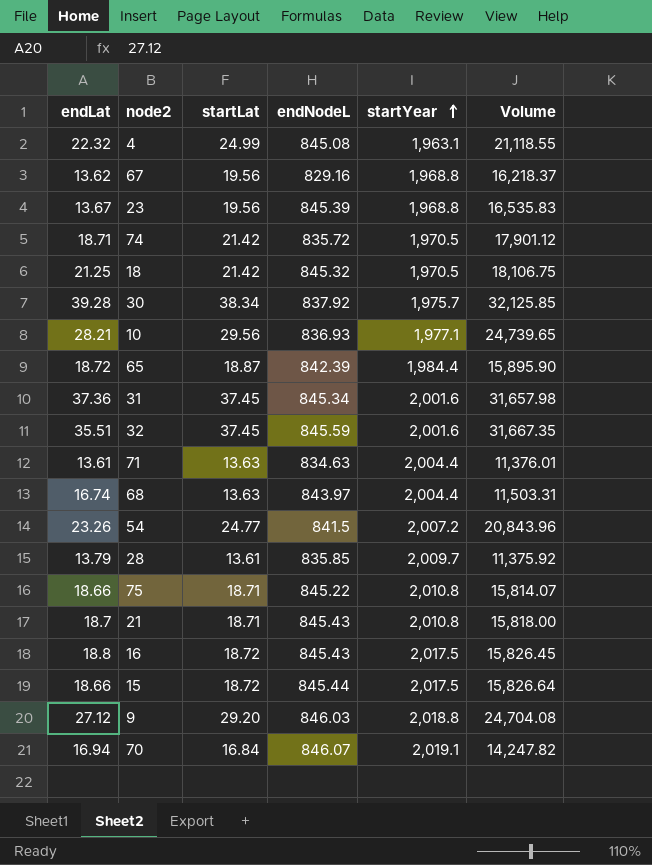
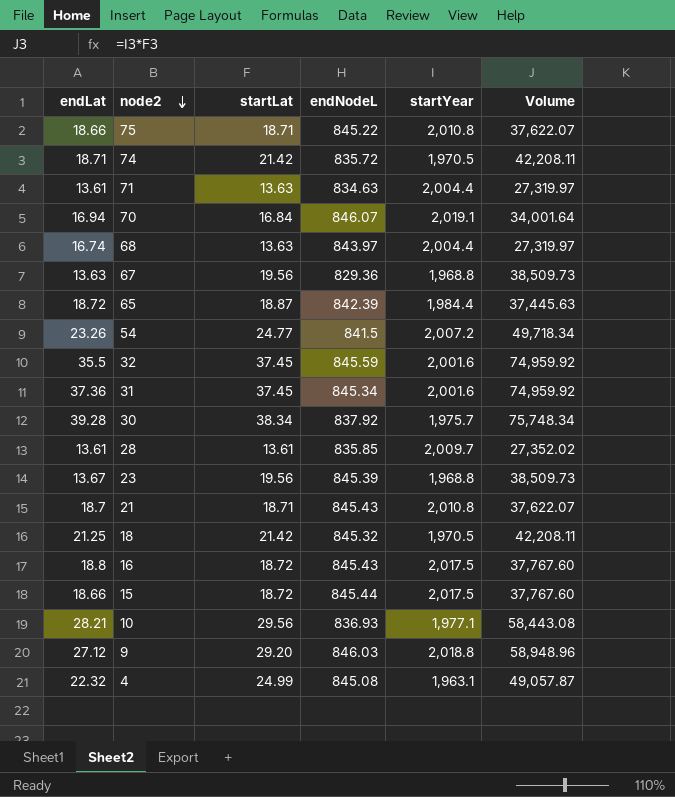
row order: startYear ascending -> node2 descending
column Volume | formula: [startLat] * [endNodeL] -> [startLat] * [startYear]
67 | endLat: 13.62 -> 13.63
67 | endNodeL: 829.16 -> 829.36
32 | endLat: 35.51 -> 35.5
28 | endLat: 13.79 -> 13.61

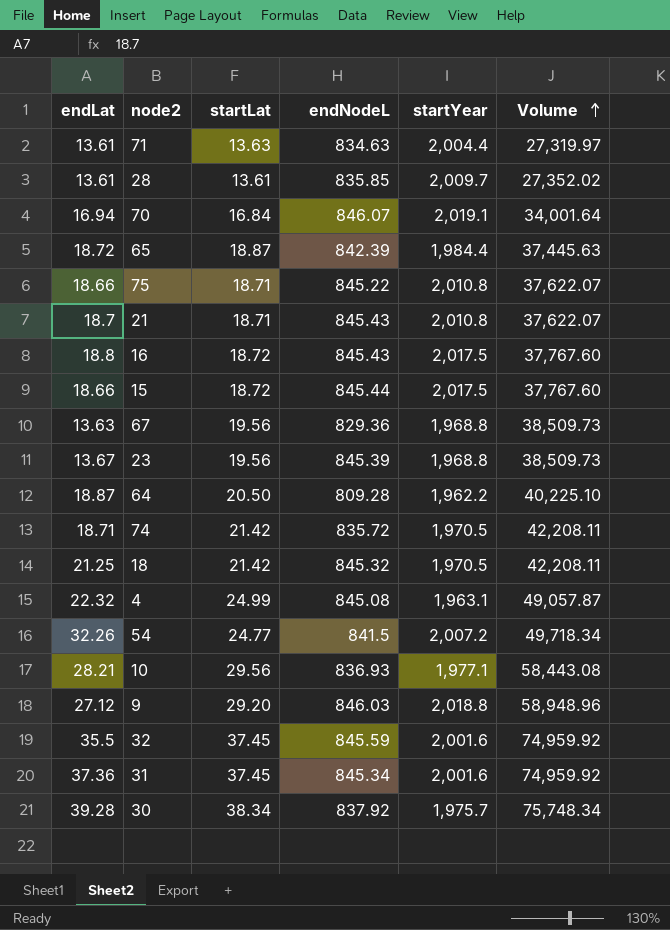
row order: node2 descending -> Volume ascending
row 68: 16.74 | 13.63 | 843.97 | 2,004.4 | 27,319.97 -> none
row 64: none -> 18.87 | 20.50 | 809.28 | 1,962.2 | 40,225.10
54 | endLat: 23.26 -> 32.26

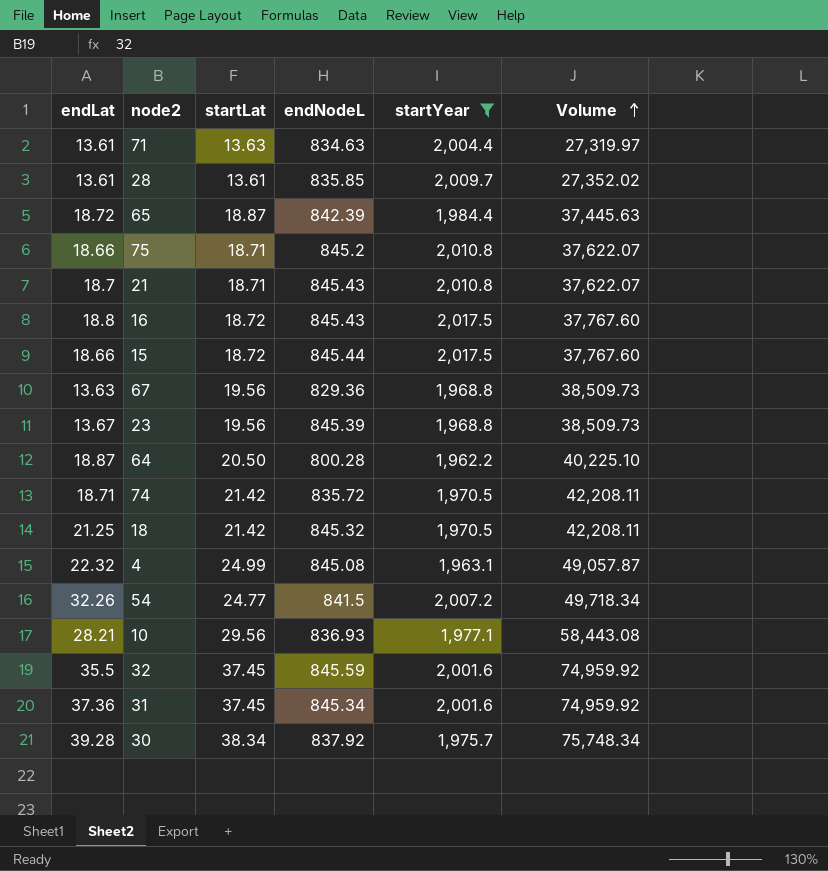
filter: none -> startYear <= 2,017.5
75 | endNodeL: 845.22 -> 845.2
64 | endNodeL: 809.28 -> 800.28

